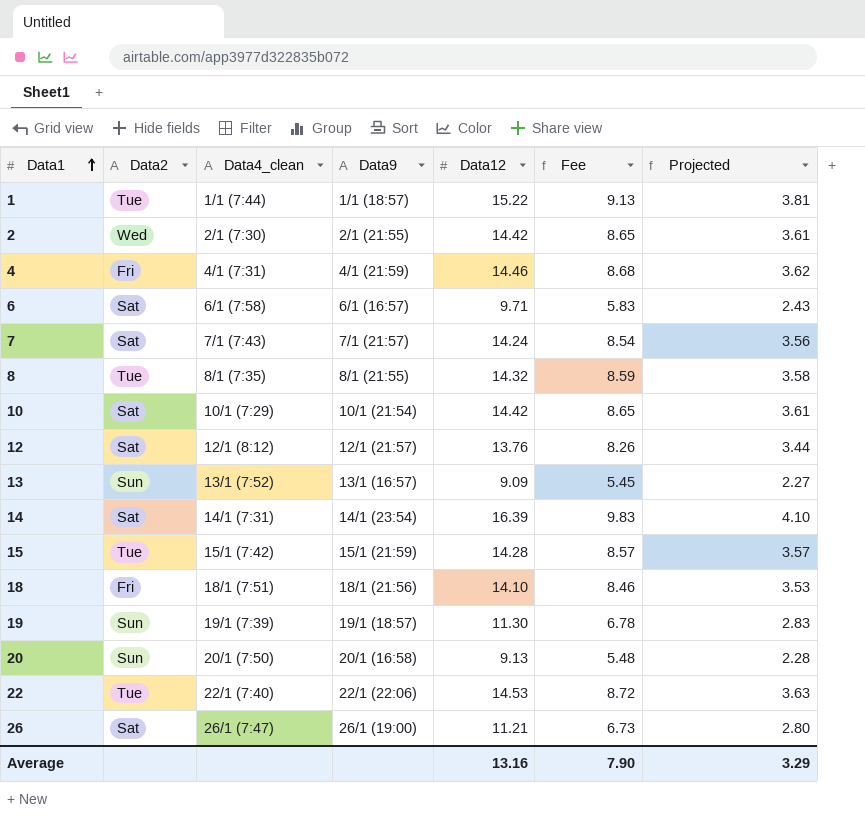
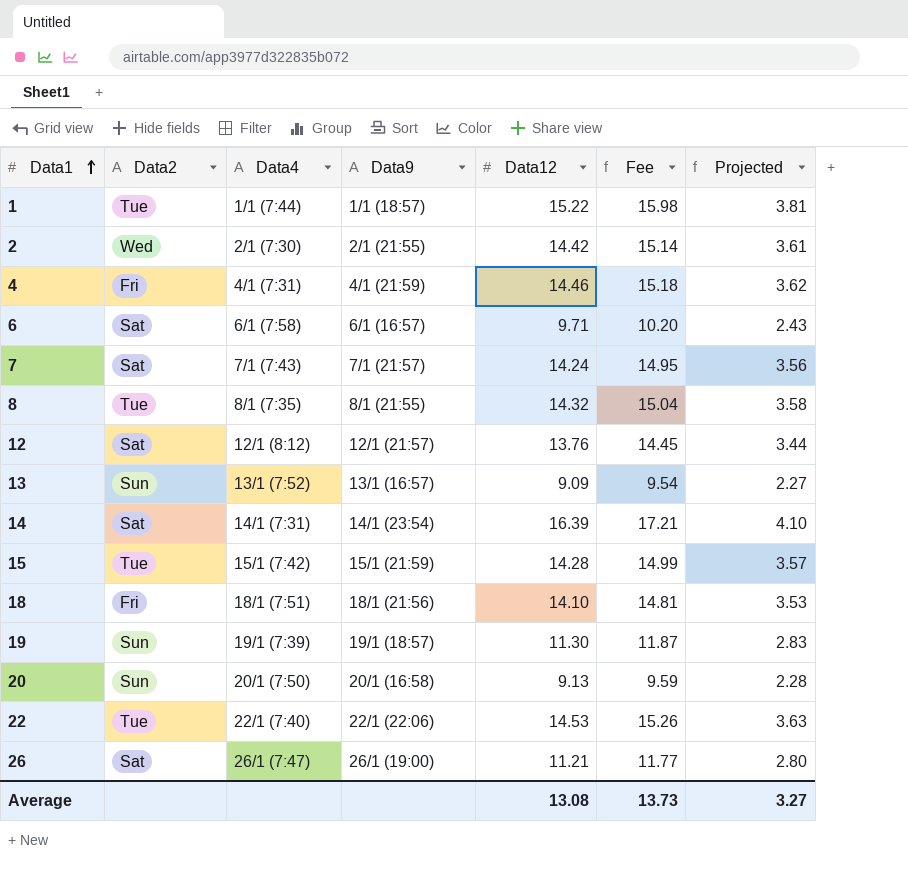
column name: Data4_clean -> Data4
column Fee | formula: [Data12] * 0.6 -> [Data12] * 1.05
row 10: Sat | 10/1 (7:29) | 10/1 (21:54) | 14.42 | 8.65 | 3.61 -> none
Average | Data12: 13.16 -> 13.08
Average | Fee: 7.90 -> 13.73
Average | Projected: 3.29 -> 3.27

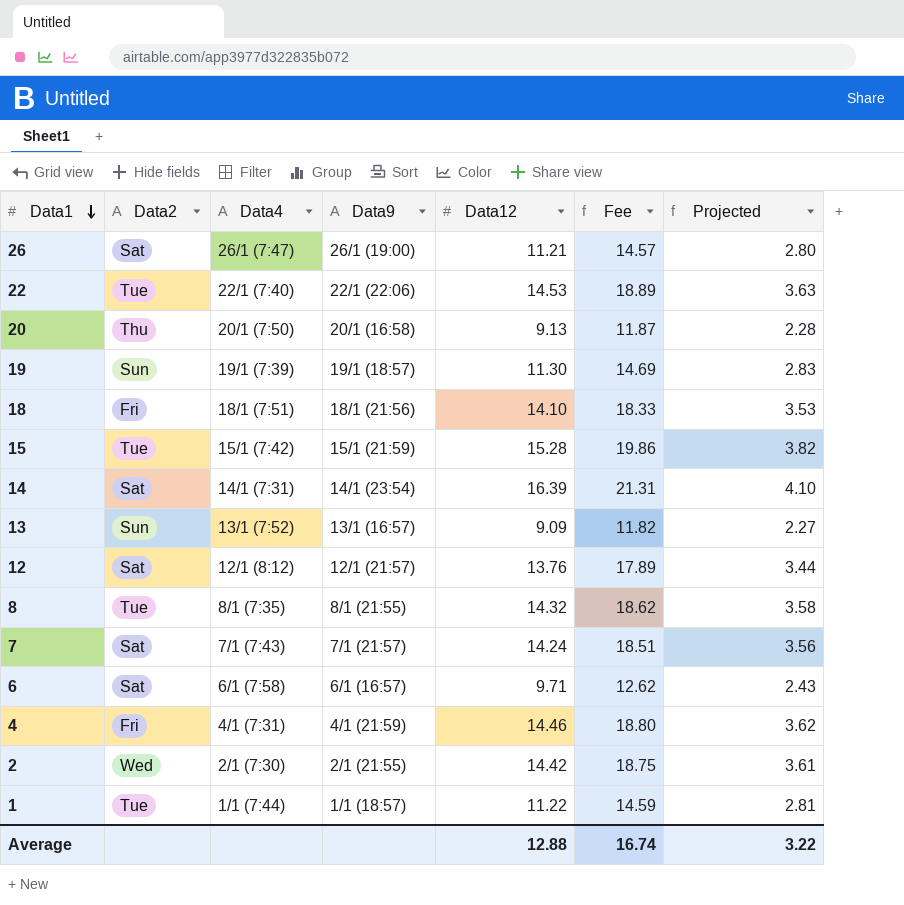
row order: Data1 ascending -> Data1 descending
column Fee | formula: [Data12] * 1.05 -> [Data12] * 1.3
20 | Data2: Sun -> Thu
15 | Data12: 14.28 -> 15.28
15 | Projected: 3.57 -> 3.82
1 | Data12: 15.22 -> 11.22
1 | Projected: 3.81 -> 2.81
Average | Data12: 13.08 -> 12.88
Average | Fee: 13.73 -> 16.74
Average | Projected: 3.27 -> 3.22

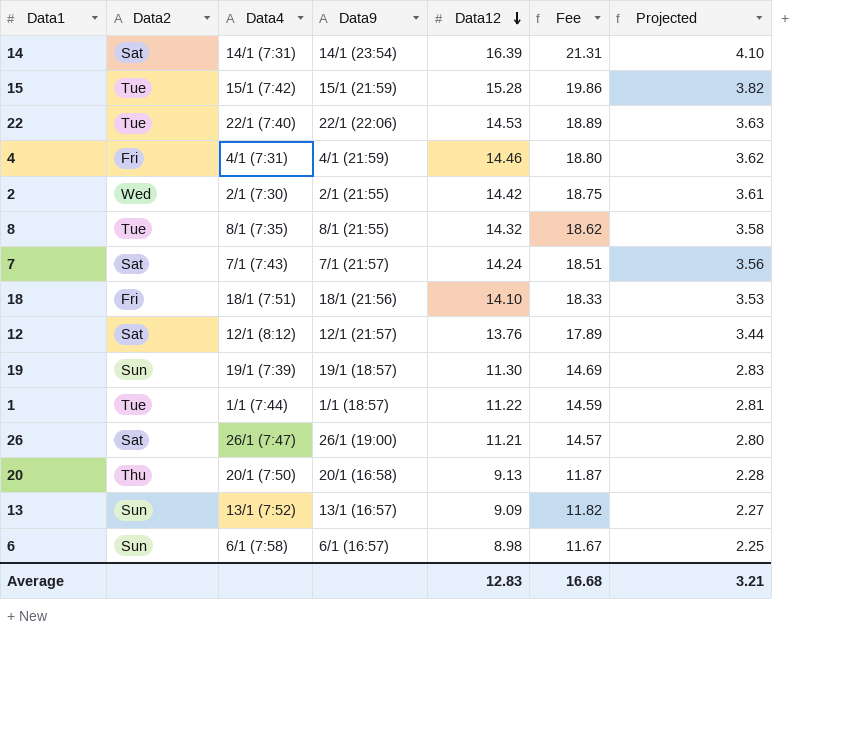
row order: Data1 descending -> Data12 descending
6 | Data2: Sat -> Sun
6 | Data12: 9.71 -> 8.98
6 | Fee: 12.62 -> 11.67
6 | Projected: 2.43 -> 2.25
Average | Data12: 12.88 -> 12.83
Average | Fee: 16.74 -> 16.68
Average | Projected: 3.22 -> 3.21

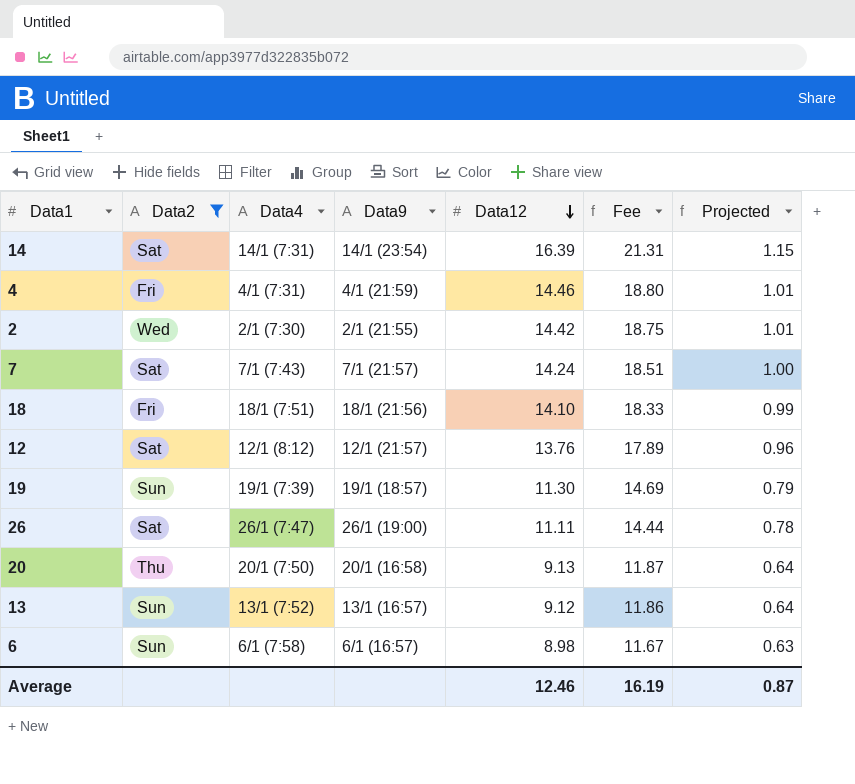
filter: none -> Data2 != Tue
column Projected | formula: [Data12] * 0.25 -> [Data12] * 0.07
26 | Data12: 11.21 -> 11.11
26 | Fee: 14.57 -> 14.44
13 | Data12: 9.09 -> 9.12
13 | Fee: 11.82 -> 11.86
Average | Data12: 12.83 -> 12.46
Average | Fee: 16.68 -> 16.19
Average | Projected: 3.21 -> 0.87

